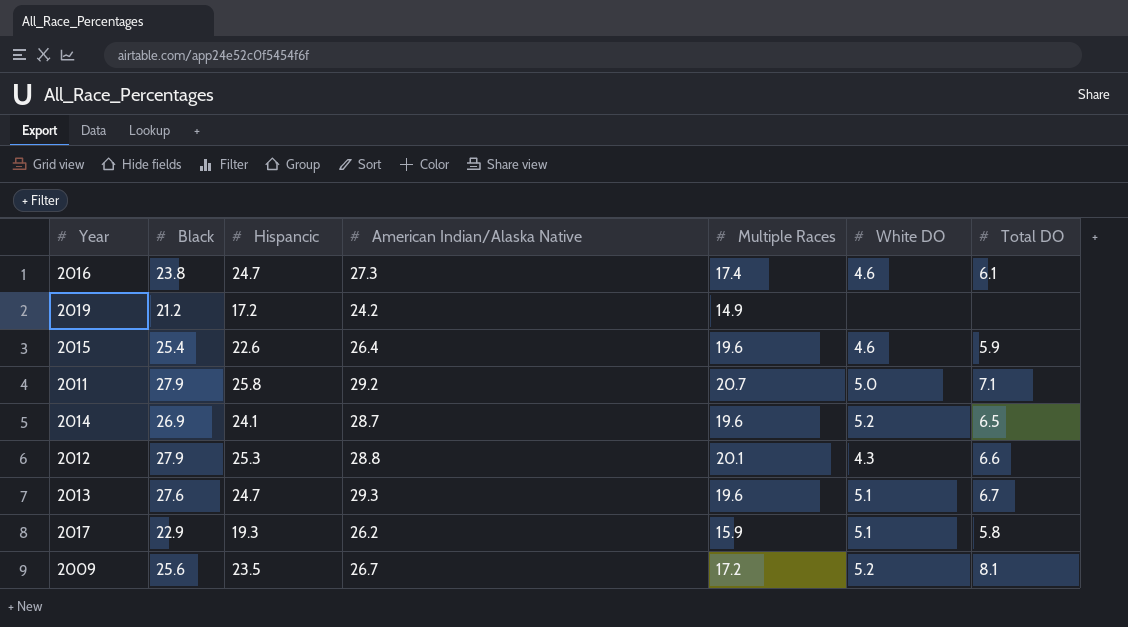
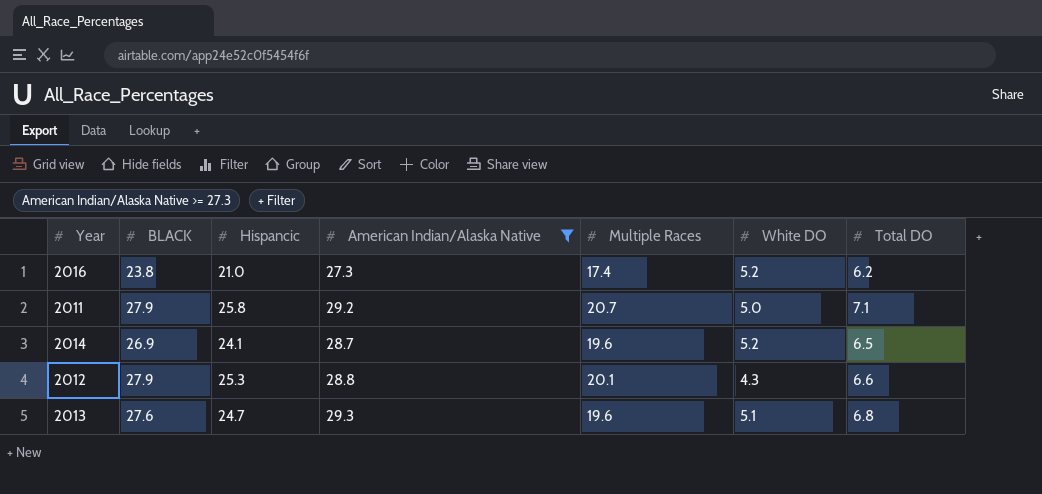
filter: none -> American Indian/Alaska Native >= 27.3
column name: Black -> BLACK
2016 | Hispancic: 24.7 -> 21.0
2016 | White DO: 4.6 -> 5.2
2016 | Total DO: 6.1 -> 6.2
2013 | Total DO: 6.7 -> 6.8

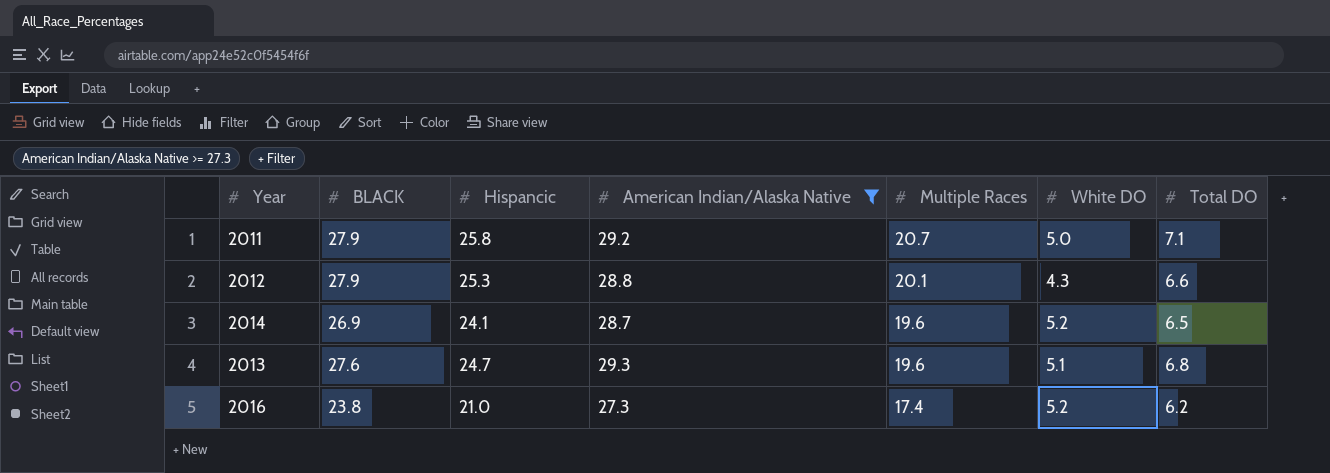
row order: none -> Multiple Races descending

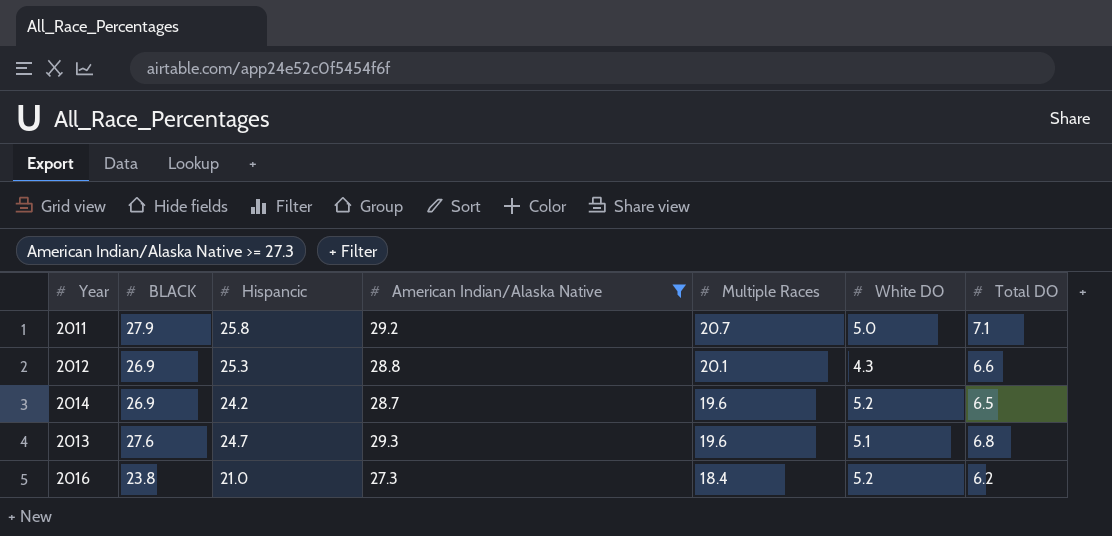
2012 | BLACK: 27.9 -> 26.9
2014 | Hispancic: 24.1 -> 24.2
2016 | Multiple Races: 17.4 -> 18.4

